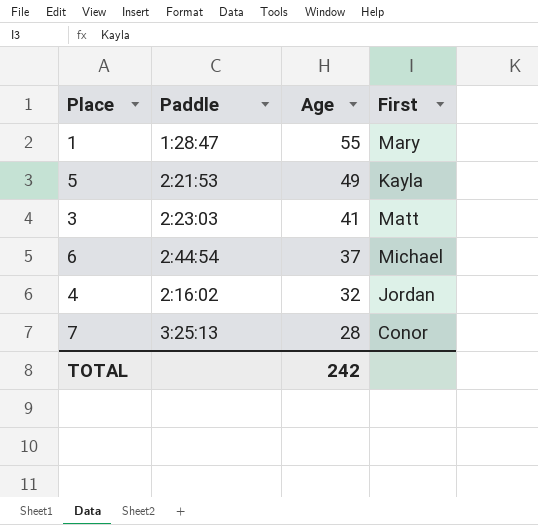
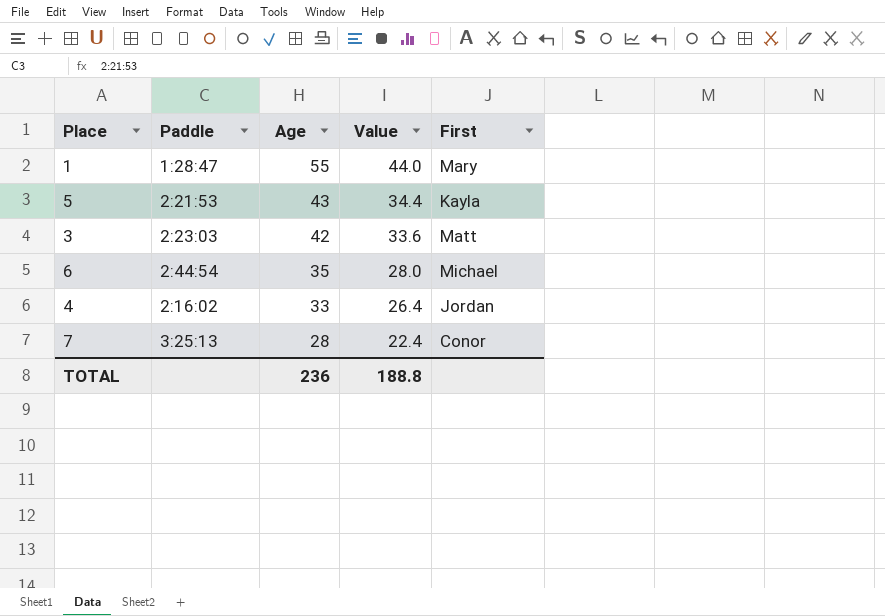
column Value | formula: none -> [Age] * 0.8
5 | Age: 49 -> 43
3 | Age: 41 -> 42
6 | Age: 37 -> 35
4 | Age: 32 -> 33
TOTAL | Age: 242 -> 236

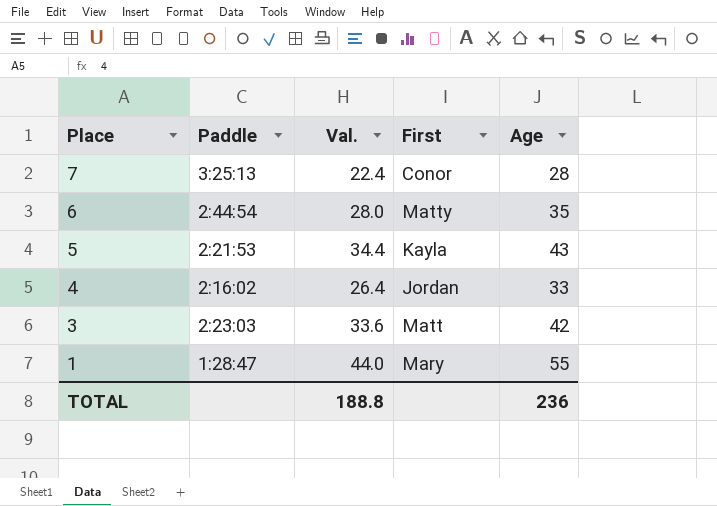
row order: Age descending -> Place descending
column name: Value -> Val.
column Age | position: 3 -> 5
6 | First: Michael -> Matty

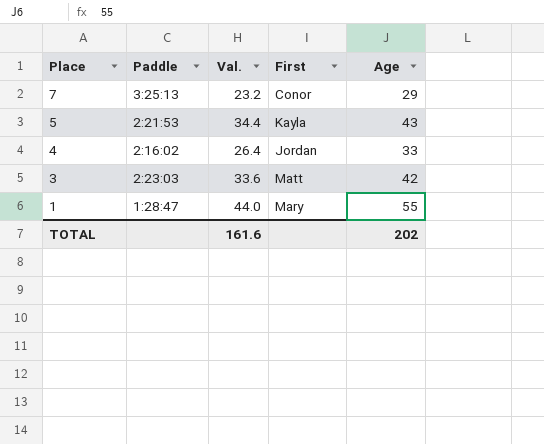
row 6: 2:44:54 | 28.0 | Matty | 35 -> none
7 | Val.: 22.4 -> 23.2
7 | Age: 28 -> 29
TOTAL | Val.: 188.8 -> 161.6
TOTAL | Age: 236 -> 202

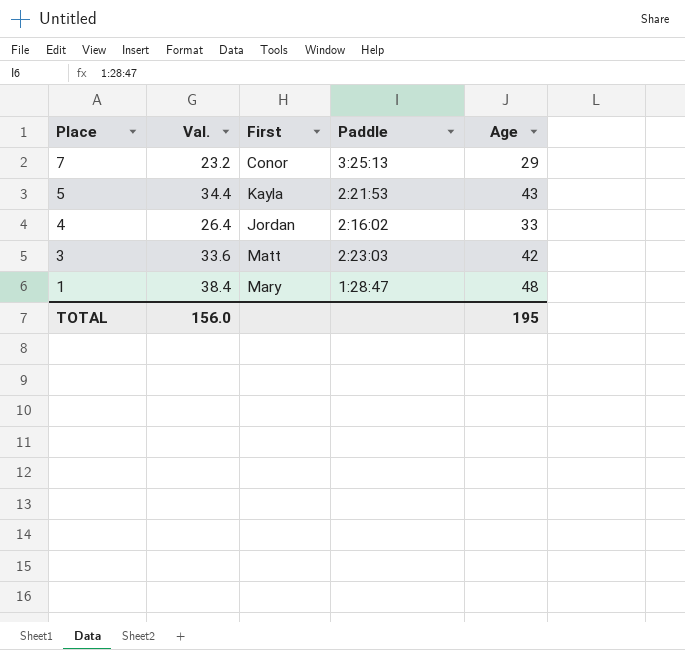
column Paddle | position: 2 -> 4
1 | Val.: 44.0 -> 38.4
1 | Age: 55 -> 48
TOTAL | Val.: 161.6 -> 156.0
TOTAL | Age: 202 -> 195

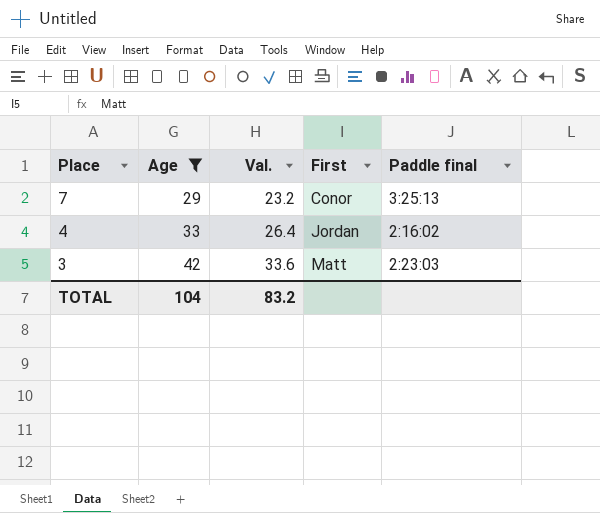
filter: none -> Age <= 42
column Age | position: 5 -> 2
column name: Paddle -> Paddle final
TOTAL | Age: 195 -> 104
TOTAL | Val.: 156.0 -> 83.2

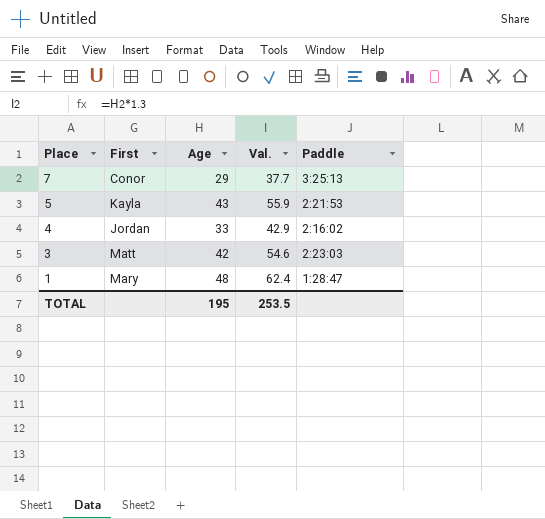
filter: Age <= 42 -> none
column First | position: 4 -> 2
column Val. | formula: [Age] * 0.8 -> [Age] * 1.3
column name: Paddle final -> Paddle
TOTAL | Age: 104 -> 195
TOTAL | Val.: 83.2 -> 253.5

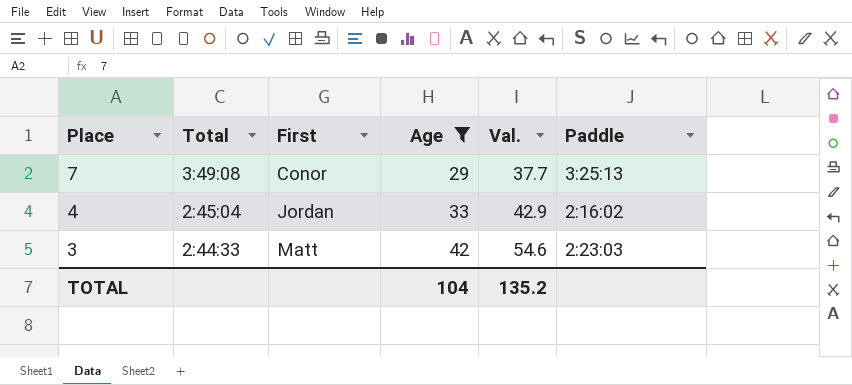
filter: none -> Age <= 42
column Total | position: none -> 2
TOTAL | Age: 195 -> 104
TOTAL | Val.: 253.5 -> 135.2

